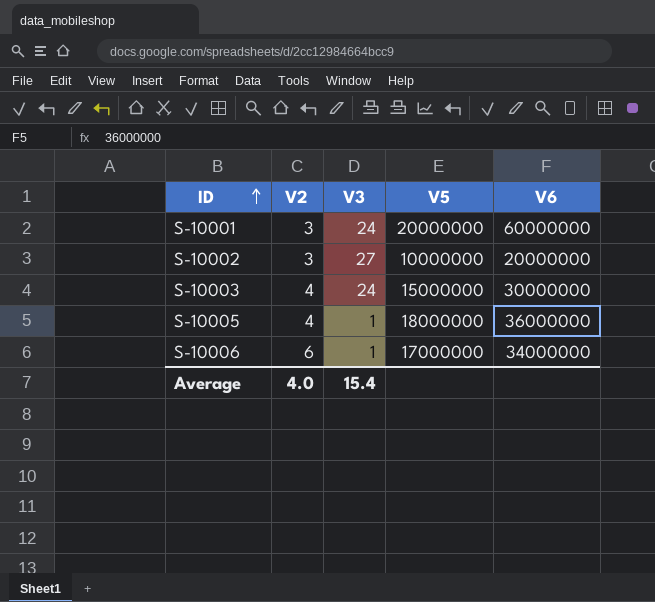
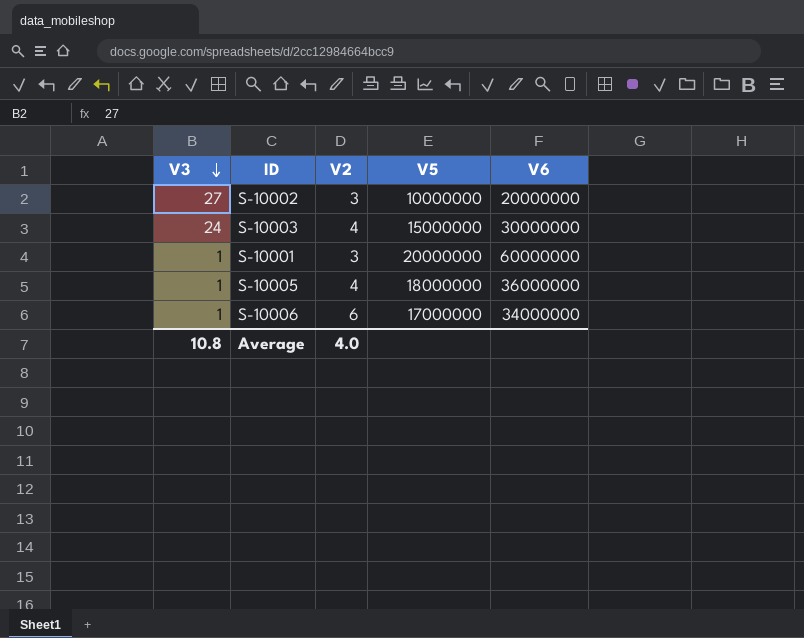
row order: ID ascending -> V3 descending
column V3 | position: 3 -> 1
S-10001 | V3: 24 -> 1
Average | V3: 15.4 -> 10.8

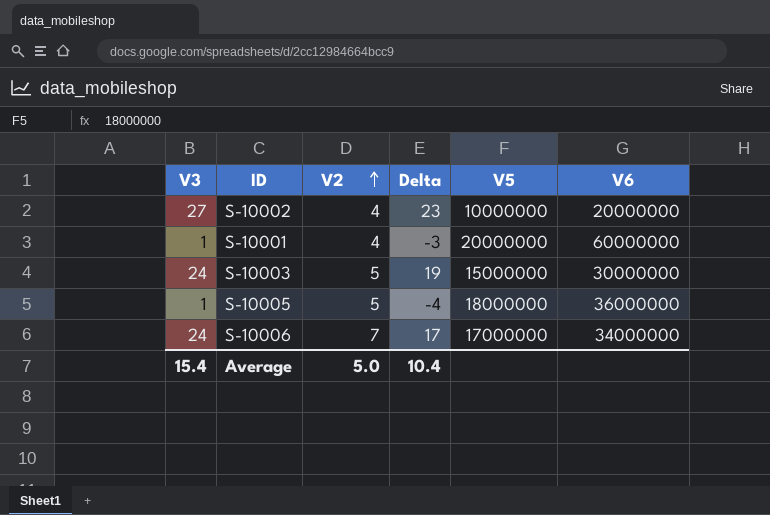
row order: V3 descending -> V2 ascending
column Delta | formula: none -> [V3] - [V2]
S-10002 | V2: 3 -> 4
S-10001 | V2: 3 -> 4
S-10003 | V2: 4 -> 5
S-10005 | V2: 4 -> 5
S-10006 | V3: 1 -> 24
S-10006 | V2: 6 -> 7
Average | V3: 10.8 -> 15.4
Average | V2: 4.0 -> 5.0

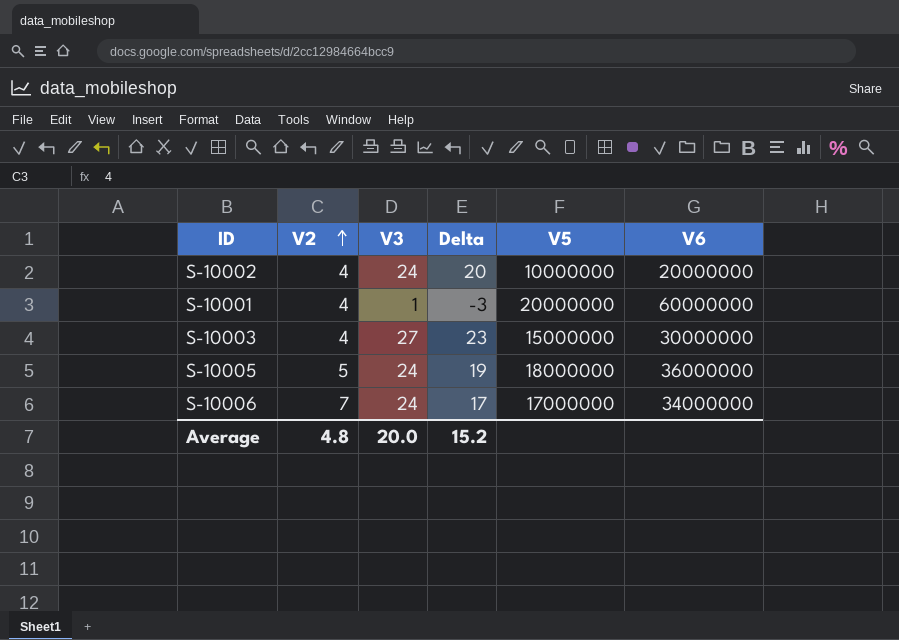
column V3 | position: 1 -> 3
S-10002 | V3: 27 -> 24
S-10002 | Delta: 23 -> 20
S-10003 | V2: 5 -> 4
S-10003 | V3: 24 -> 27
S-10003 | Delta: 19 -> 23
S-10005 | V3: 1 -> 24
S-10005 | Delta: -4 -> 19
Average | V2: 5.0 -> 4.8
Average | V3: 15.4 -> 20.0
Average | Delta: 10.4 -> 15.2

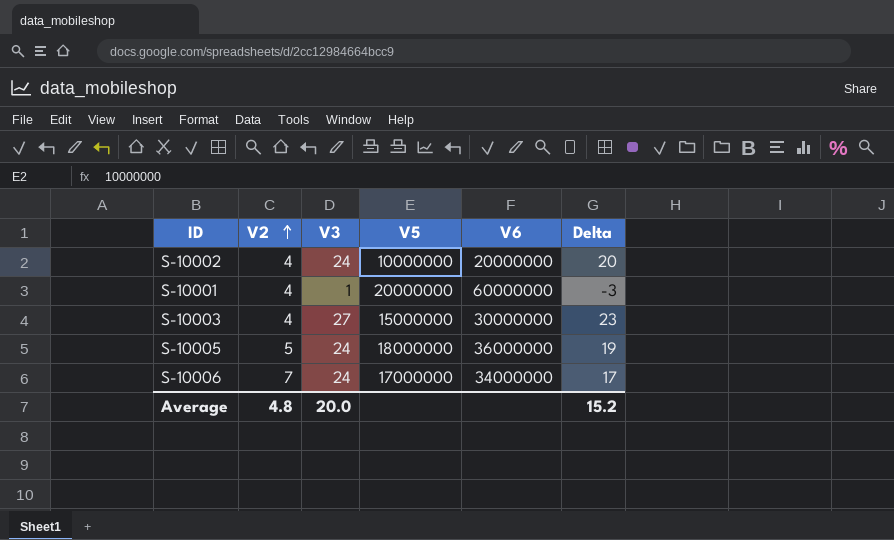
column Delta | position: 4 -> 6

